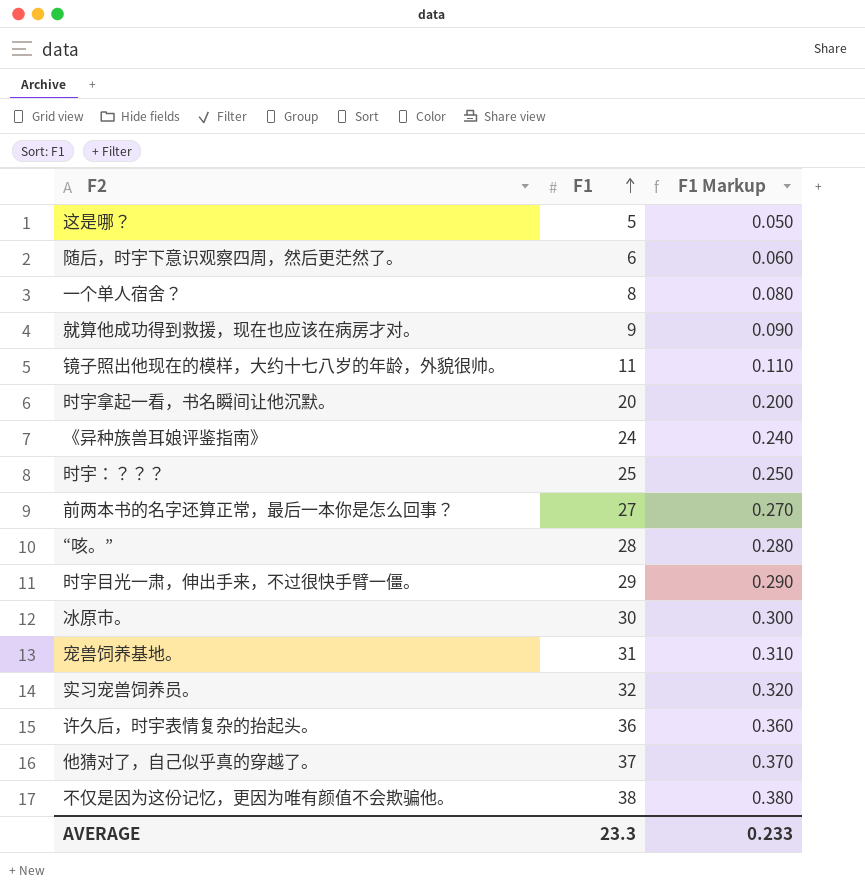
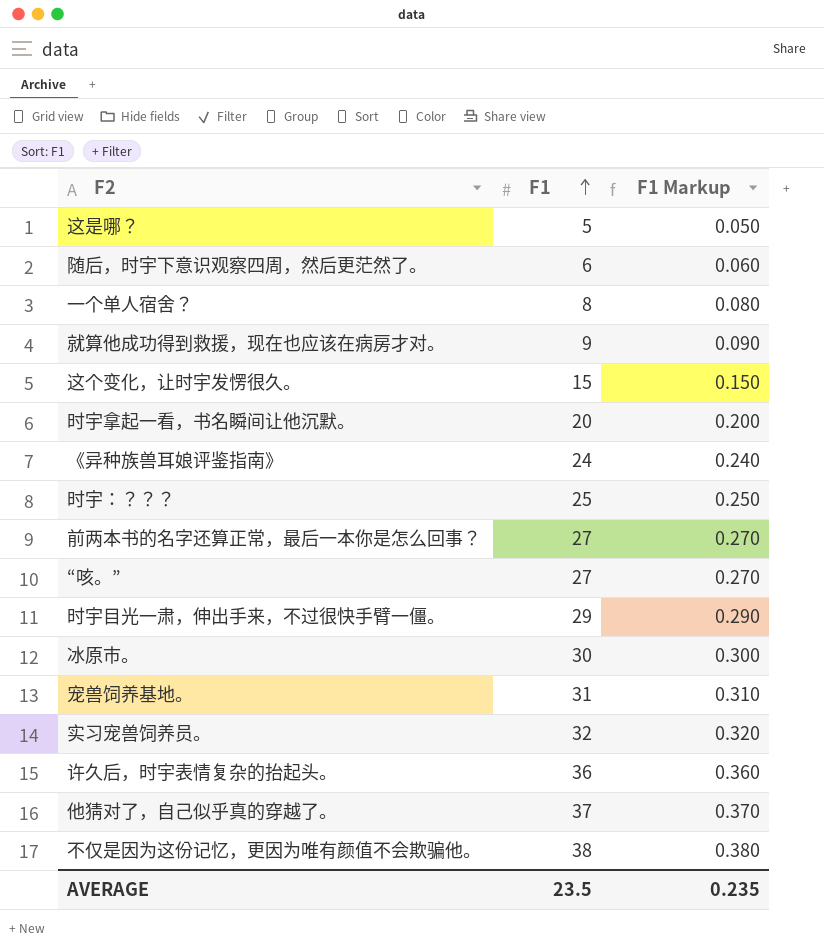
row 镜子照出他现在的模样，大约十七八岁的年龄，外貌很帅。: 11 | 0.110 -> none
row 这个变化，让时宇发愣很久。: none -> 15 | 0.150
“咳。” | F1: 28 -> 27
“咳。” | F1 Markup: 0.280 -> 0.270
AVERAGE | F1: 23.3 -> 23.5
AVERAGE | F1 Markup: 0.233 -> 0.235

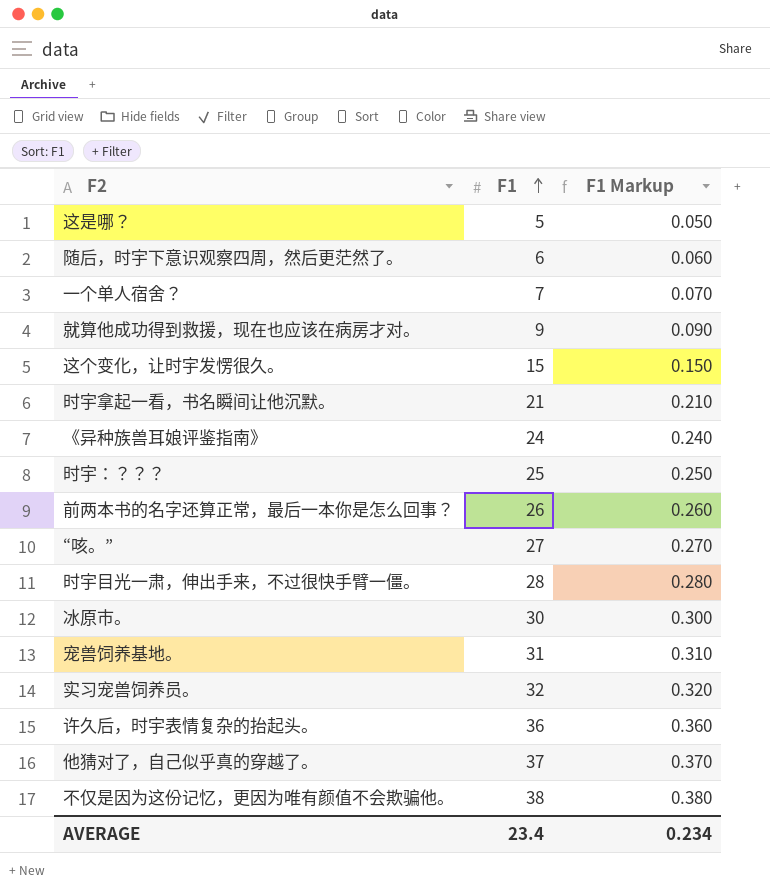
一个单人宿舍？ | F1: 8 -> 7
一个单人宿舍？ | F1 Markup: 0.080 -> 0.070
时宇拿起一看，书名瞬间让他沉默。 | F1: 20 -> 21
时宇拿起一看，书名瞬间让他沉默。 | F1 Markup: 0.200 -> 0.210
前两本书的名字还算正常，最后一本你是怎么回事？ | F1: 27 -> 26
前两本书的名字还算正常，最后一本你是怎么回事？ | F1 Markup: 0.270 -> 0.260
时宇目光一肃，伸出手来，不过很快手臂一僵。 | F1: 29 -> 28
时宇目光一肃，伸出手来，不过很快手臂一僵。 | F1 Markup: 0.290 -> 0.280
AVERAGE | F1: 23.5 -> 23.4
AVERAGE | F1 Markup: 0.235 -> 0.234

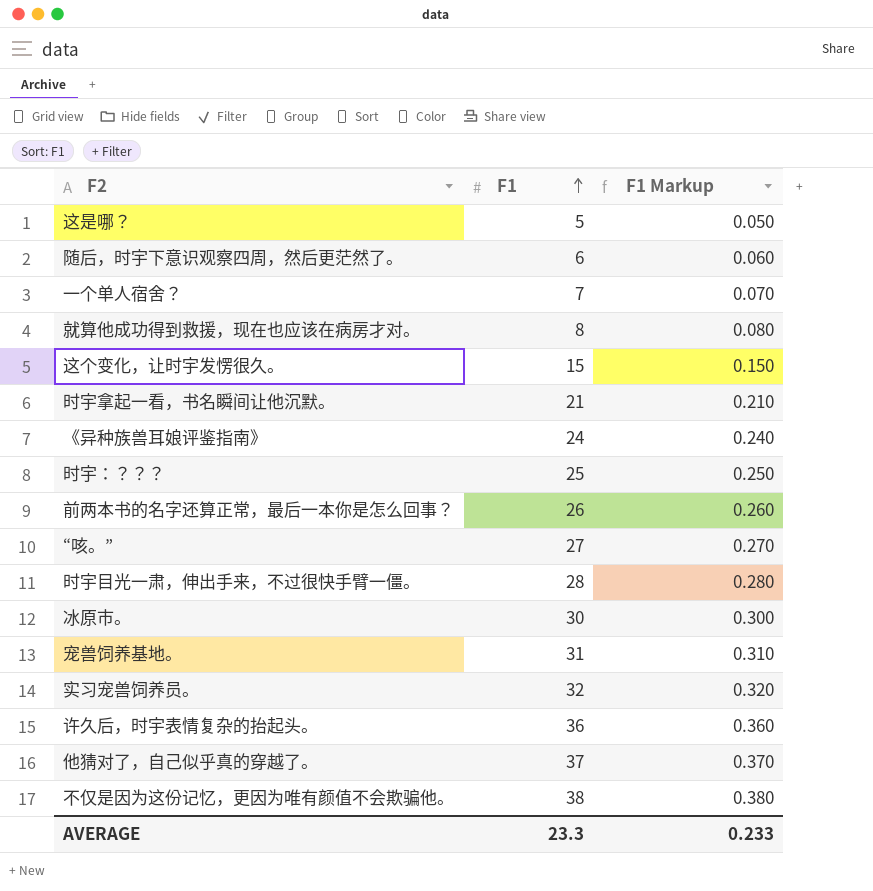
就算他成功得到救援，现在也应该在病房才对。 | F1: 9 -> 8
就算他成功得到救援，现在也应该在病房才对。 | F1 Markup: 0.090 -> 0.080
AVERAGE | F1: 23.4 -> 23.3
AVERAGE | F1 Markup: 0.234 -> 0.233

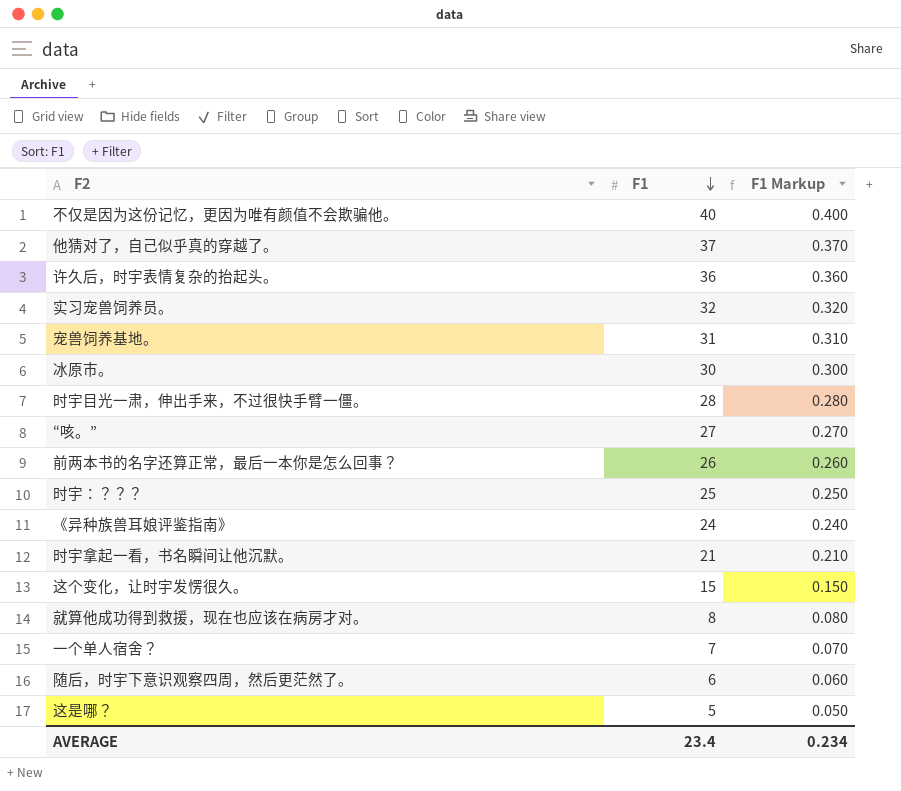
row order: F1 ascending -> F1 descending
不仅是因为这份记忆，更因为唯有颜值不会欺骗他。 | F1: 38 -> 40
不仅是因为这份记忆，更因为唯有颜值不会欺骗他。 | F1 Markup: 0.380 -> 0.400
AVERAGE | F1: 23.3 -> 23.4
AVERAGE | F1 Markup: 0.233 -> 0.234

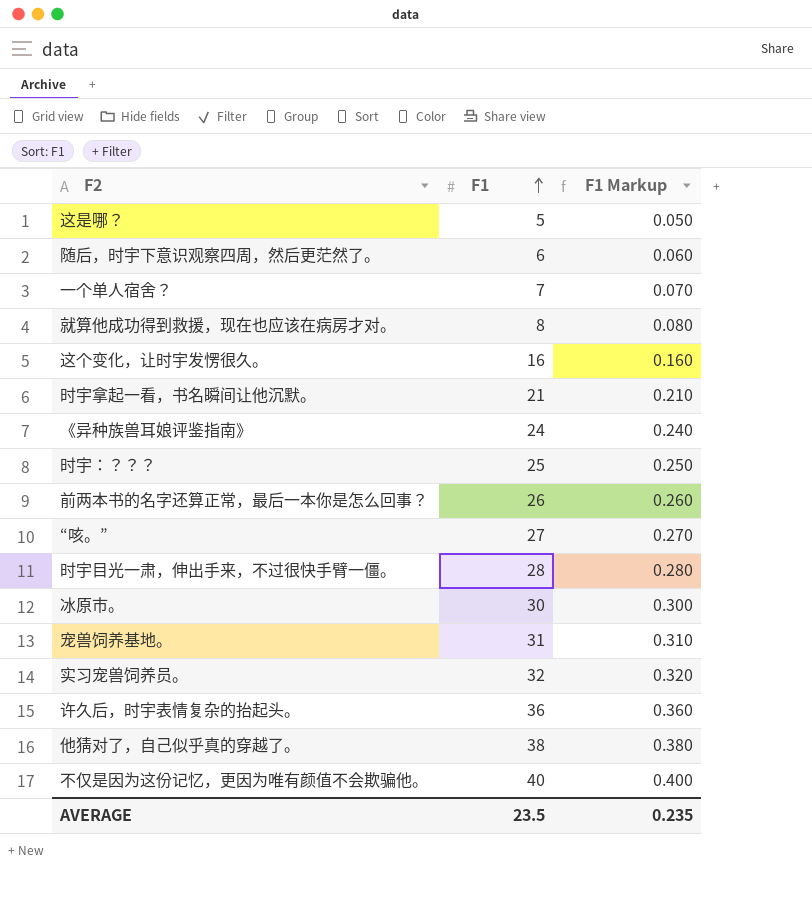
row order: F1 descending -> F1 ascending
这个变化，让时宇发愣很久。 | F1: 15 -> 16
这个变化，让时宇发愣很久。 | F1 Markup: 0.150 -> 0.160
他猜对了，自己似乎真的穿越了。 | F1: 37 -> 38
他猜对了，自己似乎真的穿越了。 | F1 Markup: 0.370 -> 0.380
AVERAGE | F1: 23.4 -> 23.5
AVERAGE | F1 Markup: 0.234 -> 0.235

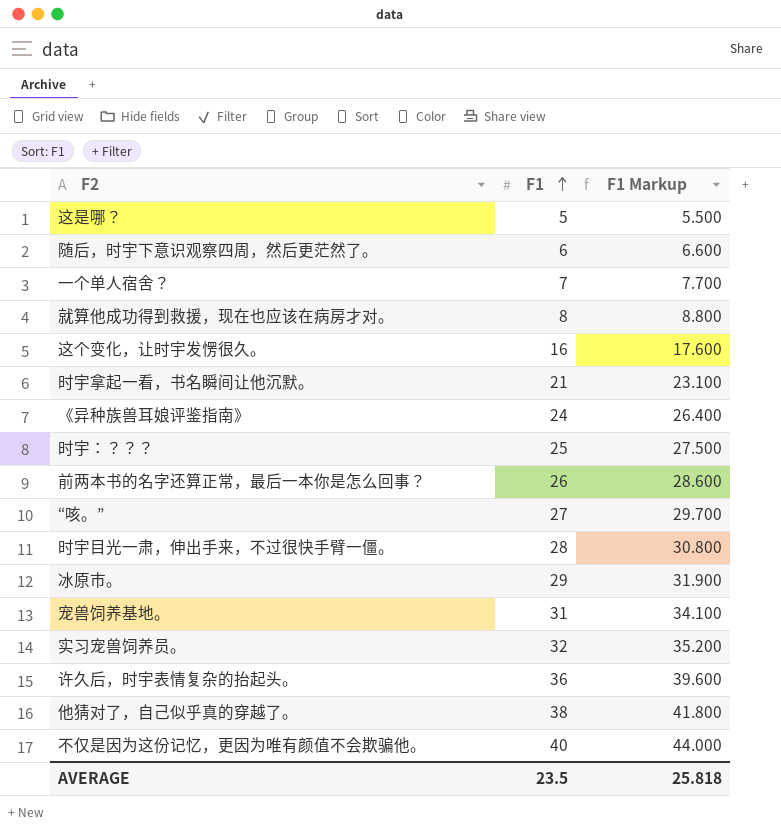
column F1 Markup | formula: [F1] * 0.01 -> [F1] * 1.1
冰原市。 | F1: 30 -> 29
AVERAGE | F1 Markup: 0.235 -> 25.818

